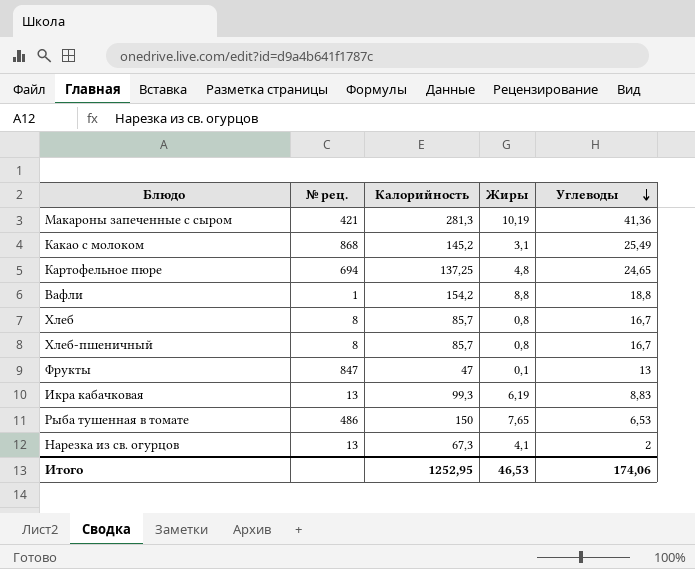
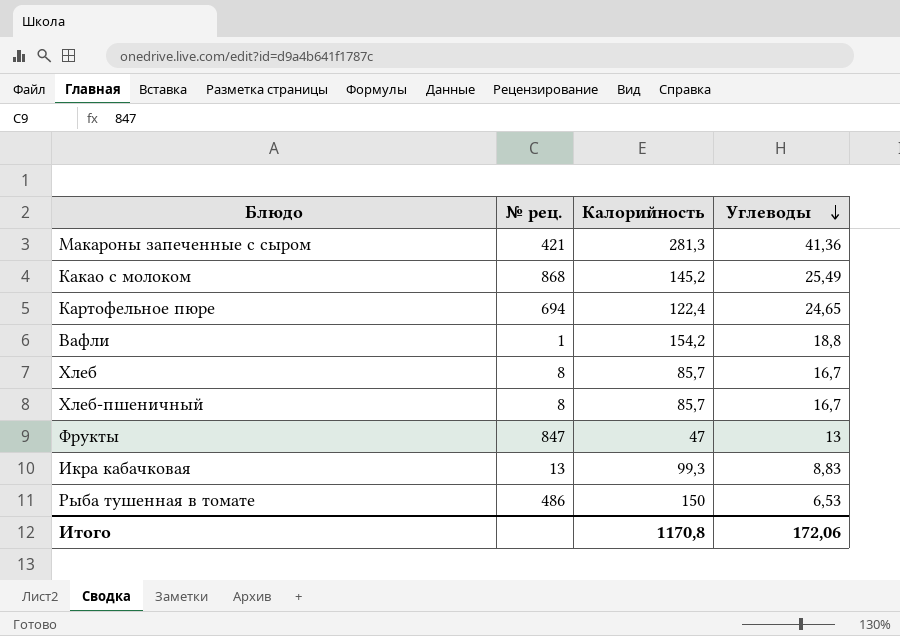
column Жиры | position: 4 -> none
row Нарезка из св. огурцов: 13 | 67,3 | 4,1 | 2 -> none
Картофельное пюре | Калорийность: 137,25 -> 122,4
Итого | Калорийность: 1252,95 -> 1170,8
Итого | Углеводы: 174,06 -> 172,06

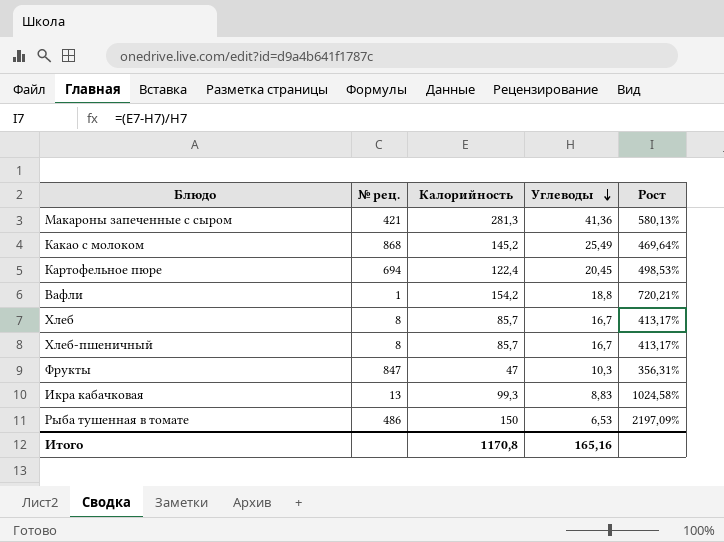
column Рост | formula: none -> ([Калорийность] - [Углеводы]) / [Углеводы]
Картофельное пюре | Углеводы: 24,65 -> 20,45
Фрукты | Углеводы: 13 -> 10,3
Итого | Углеводы: 172,06 -> 165,16

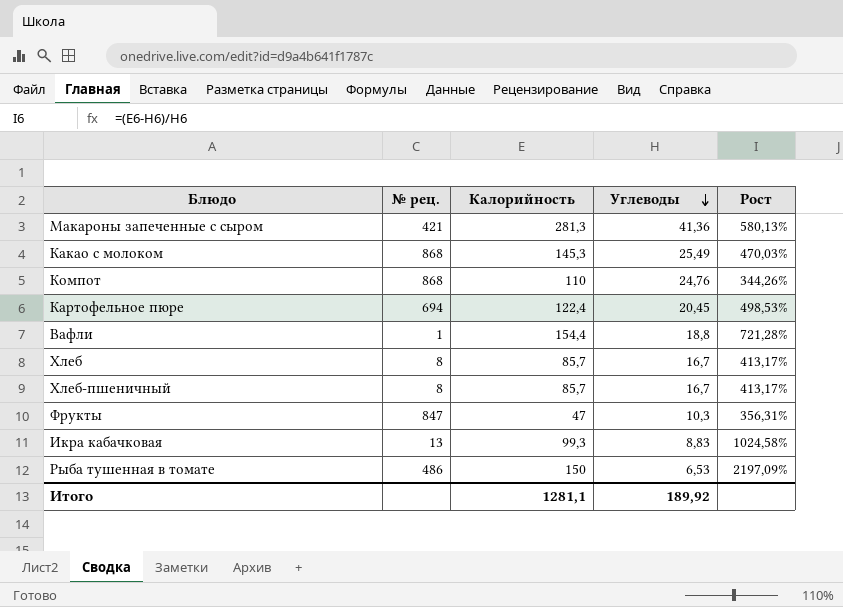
Какао с молоком | Калорийность: 145,2 -> 145,3
Какао с молоком | Рост: 469,64% -> 470,03%
row Компот: none -> 868 | 110 | 24,76 | 344,26%
Вафли | Калорийность: 154,2 -> 154,4
Вафли | Рост: 720,21% -> 721,28%
Итого | Калорийность: 1170,8 -> 1281,1
Итого | Углеводы: 165,16 -> 189,92

